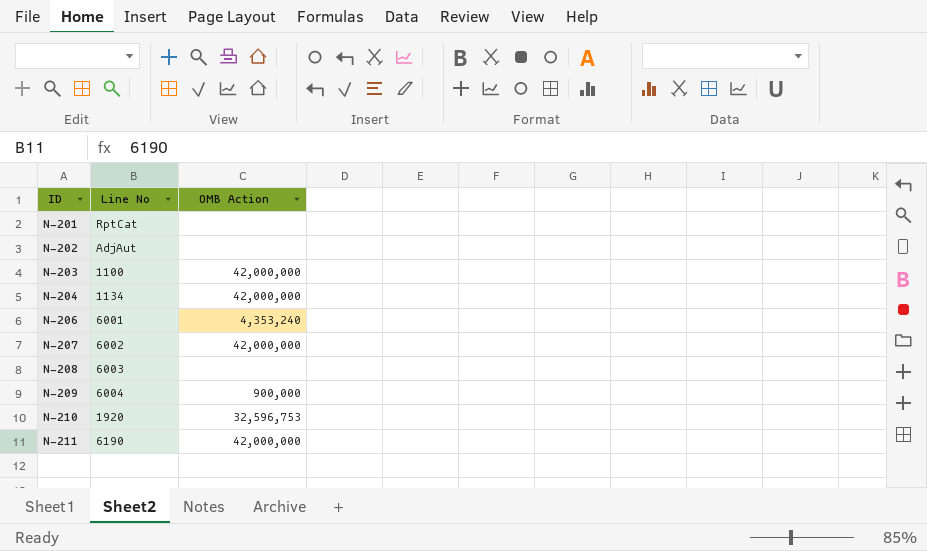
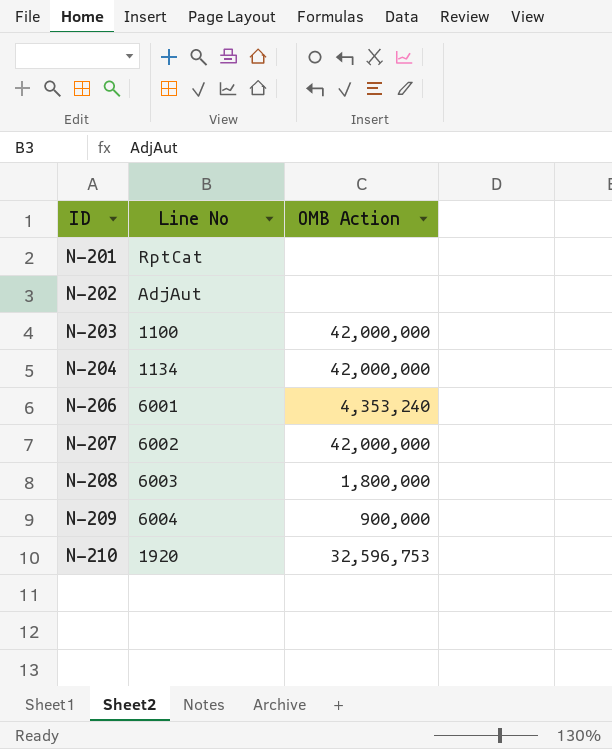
row N-211: 6190 | 42,000,000 -> none
N-208 | OMB Action: none -> 1,800,000

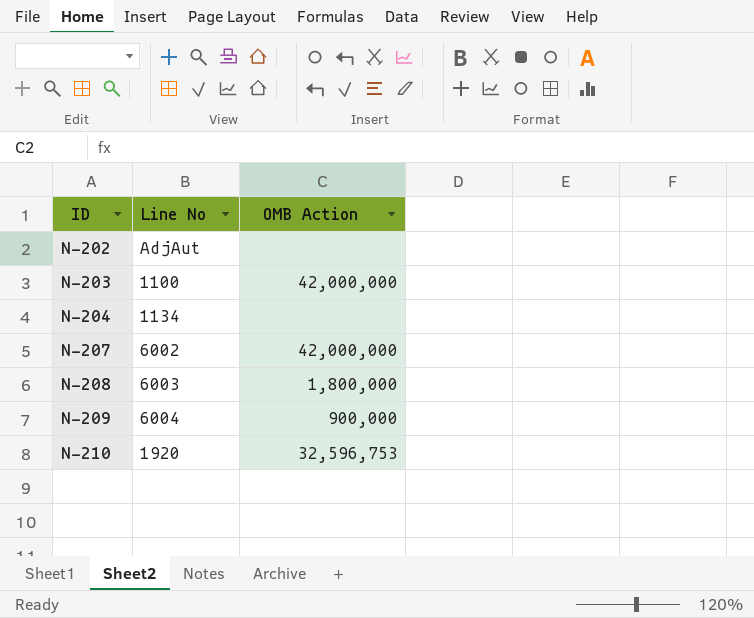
row N-201: RptCat | none -> none
row N-206: 6001 | 4,353,240 -> none
N-204 | OMB Action: 42,000,000 -> none

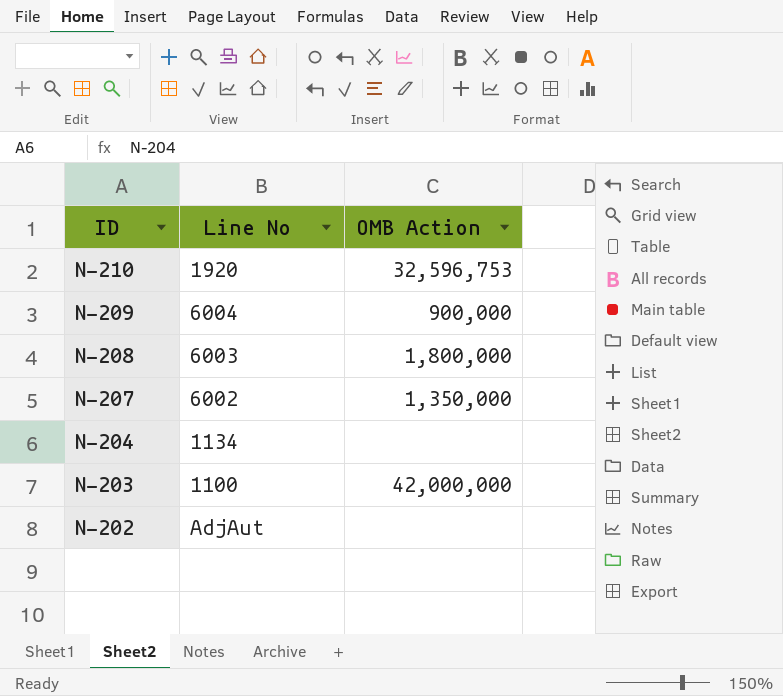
row order: ID ascending -> ID descending
N-207 | OMB Action: 42,000,000 -> 1,350,000

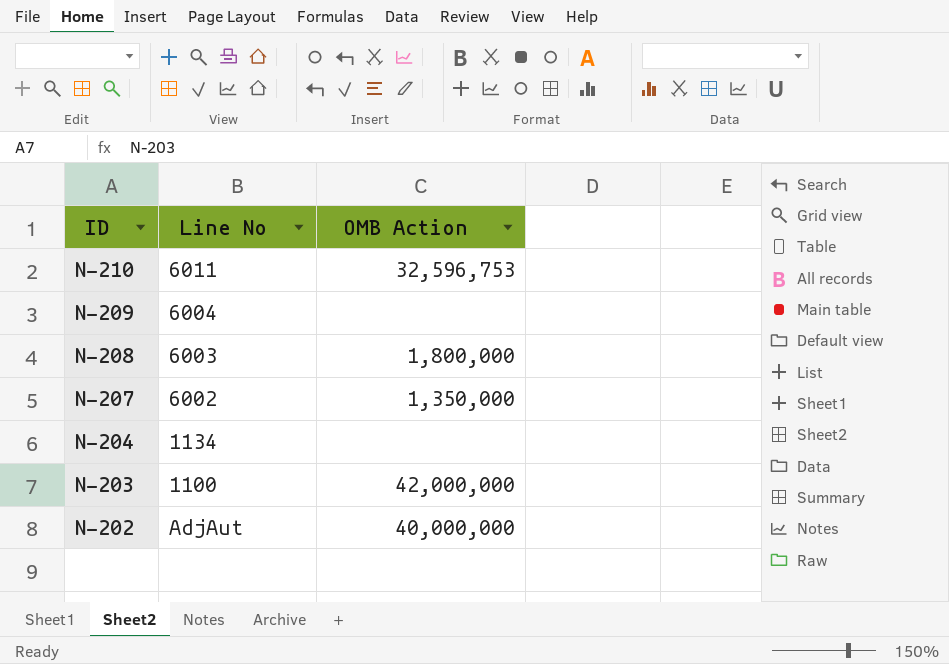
N-210 | Line No: 1920 -> 6011
N-209 | OMB Action: 900,000 -> none
N-202 | OMB Action: none -> 40,000,000

